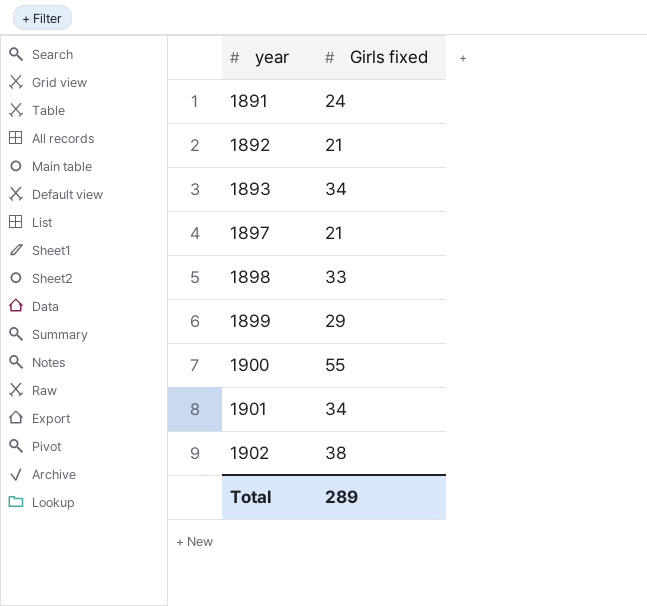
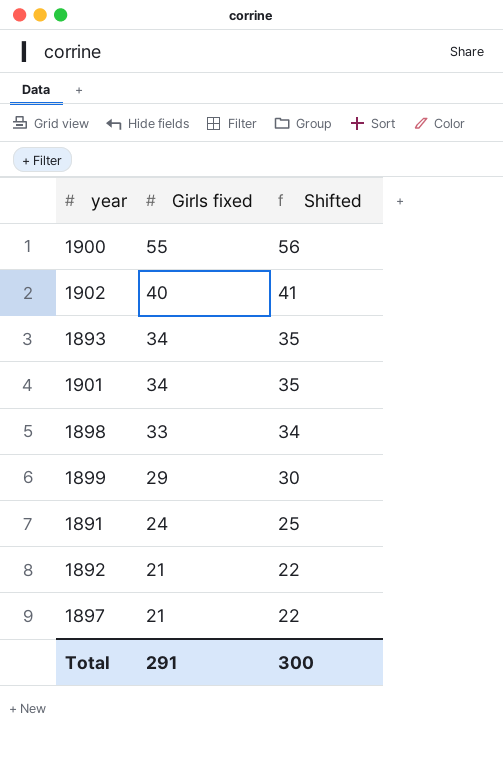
row order: year ascending -> Girls fixed descending
column Shifted | formula: none -> [Girls fixed] + 1
1902 | Girls fixed: 38 -> 40
Total | Girls fixed: 289 -> 291

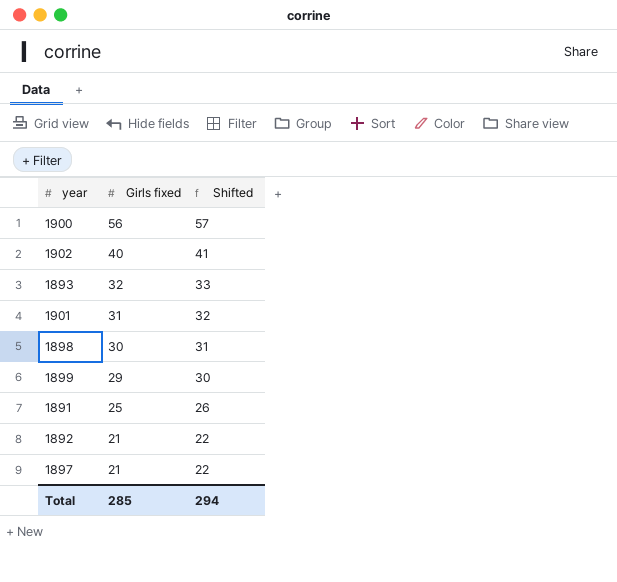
1900 | Girls fixed: 55 -> 56
1900 | Shifted: 56 -> 57
1893 | Girls fixed: 34 -> 32
1893 | Shifted: 35 -> 33
1901 | Girls fixed: 34 -> 31
1901 | Shifted: 35 -> 32
1898 | Girls fixed: 33 -> 30
1898 | Shifted: 34 -> 31
1891 | Girls fixed: 24 -> 25
1891 | Shifted: 25 -> 26
Total | Girls fixed: 291 -> 285
Total | Shifted: 300 -> 294

